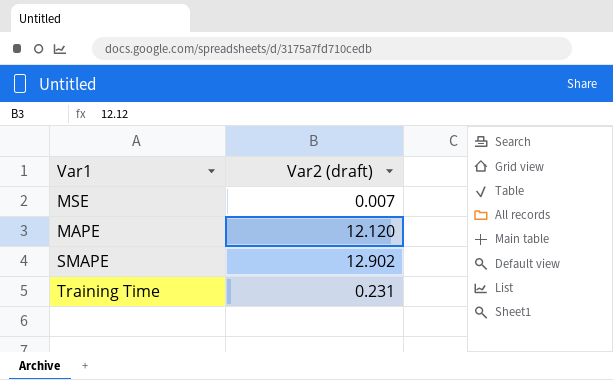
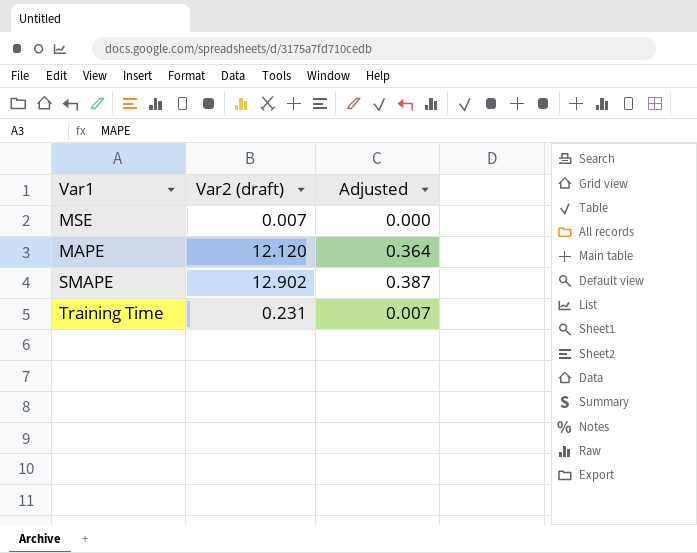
column Adjusted | formula: none -> [Var2 (draft)] * 0.03

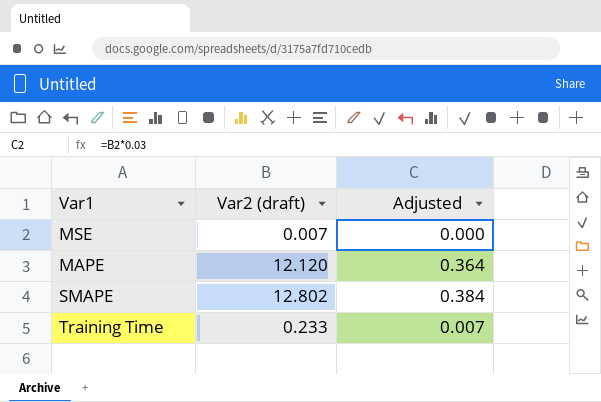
SMAPE | Var2 (draft): 12.902 -> 12.802
SMAPE | Adjusted: 0.387 -> 0.384
Training Time | Var2 (draft): 0.231 -> 0.233

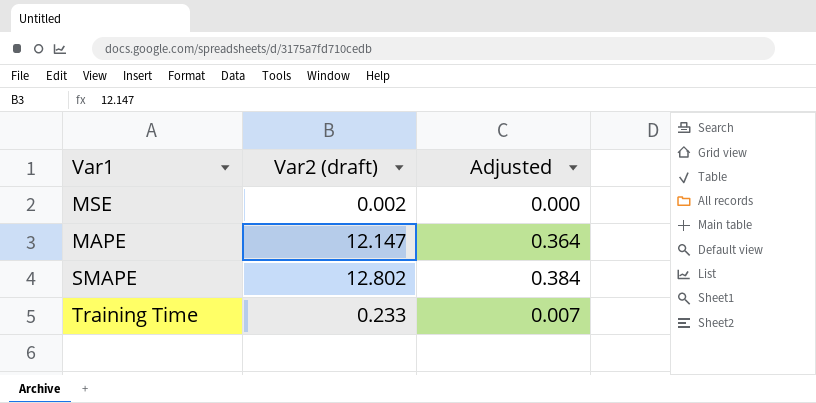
MSE | Var2 (draft): 0.007 -> 0.002
MAPE | Var2 (draft): 12.120 -> 12.147

